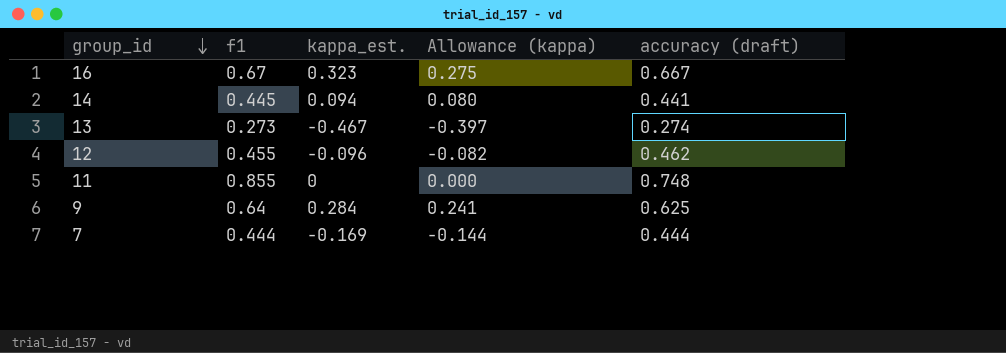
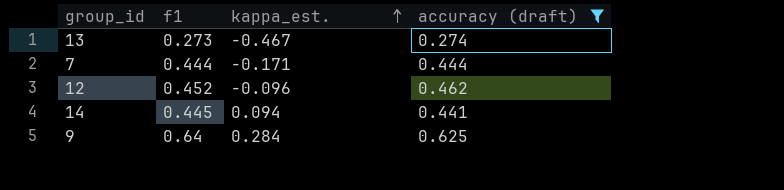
filter: none -> accuracy (draft) <= 0.625
row order: group_id descending -> kappa_est. ascending
column Allowance (kappa) | formula: [kappa_est.] * 0.85 -> none
7 | kappa_est.: -0.169 -> -0.171
12 | f1: 0.455 -> 0.452

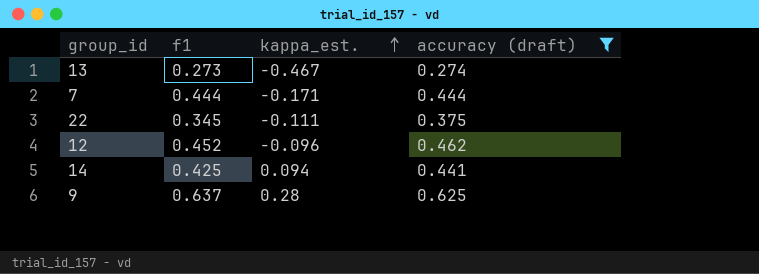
row 22: none -> 0.345 | -0.111 | 0.375
14 | f1: 0.445 -> 0.425
9 | f1: 0.64 -> 0.637
9 | kappa_est.: 0.284 -> 0.28

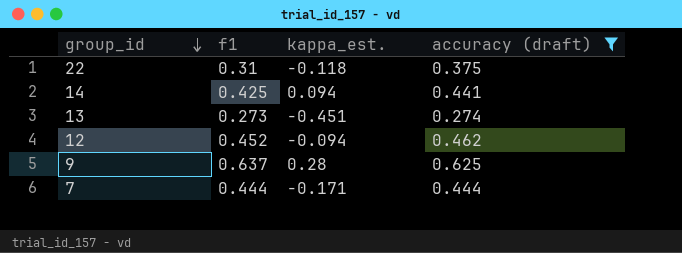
row order: kappa_est. ascending -> group_id descending
22 | f1: 0.345 -> 0.31
22 | kappa_est.: -0.111 -> -0.118
13 | kappa_est.: -0.467 -> -0.451
12 | kappa_est.: -0.096 -> -0.094

